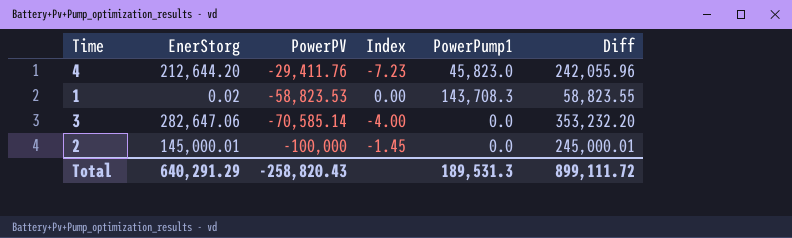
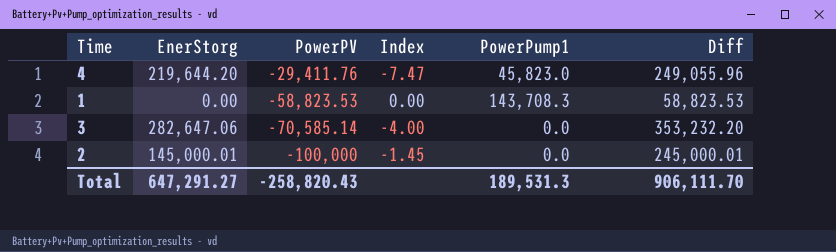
4 | EnerStorg: 212,644.20 -> 219,644.20
4 | Index: -7.23 -> -7.47
4 | Diff: 242,055.96 -> 249,055.96
1 | EnerStorg: 0.02 -> 0.00
1 | Diff: 58,823.55 -> 58,823.53
Total | EnerStorg: 640,291.29 -> 647,291.27
Total | Diff: 899,111.72 -> 906,111.70

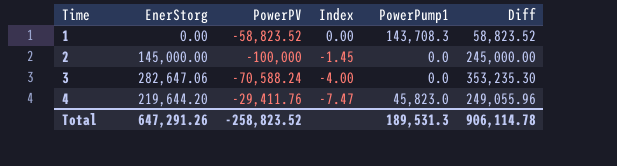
row order: PowerPV descending -> Time ascending
1 | PowerPV: -58,823.53 -> -58,823.52
1 | Diff: 58,823.53 -> 58,823.52
2 | EnerStorg: 145,000.01 -> 145,000.00
2 | Diff: 245,000.01 -> 245,000.00
3 | PowerPV: -70,585.14 -> -70,588.24
3 | Diff: 353,232.20 -> 353,235.30
Total | EnerStorg: 647,291.27 -> 647,291.26
Total | PowerPV: -258,820.43 -> -258,823.52
Total | Diff: 906,111.70 -> 906,114.78

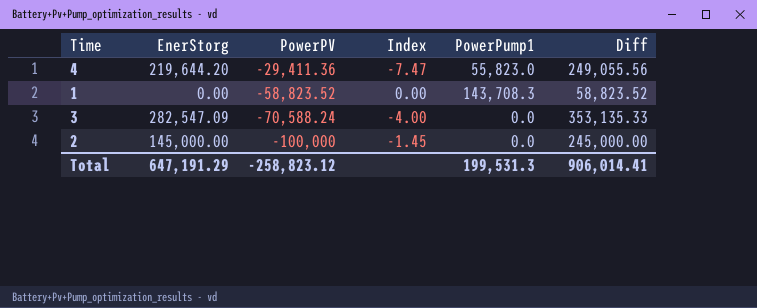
row order: Time ascending -> PowerPV descending
4 | PowerPV: -29,411.76 -> -29,411.36
4 | PowerPump1: 45,823.0 -> 55,823.0
4 | Diff: 249,055.96 -> 249,055.56
3 | EnerStorg: 282,647.06 -> 282,547.09
3 | Diff: 353,235.30 -> 353,135.33
Total | EnerStorg: 647,291.26 -> 647,191.29
Total | PowerPV: -258,823.52 -> -258,823.12
Total | PowerPump1: 189,531.3 -> 199,531.3
Total | Diff: 906,114.78 -> 906,014.41

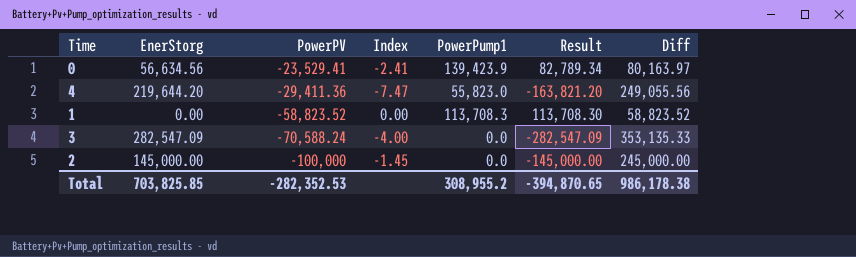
column Result | formula: none -> [PowerPump1] - [EnerStorg]
row 0: none -> 56,634.56 | -23,529.41 | -2.41 | 139,423.9 | 82,789.34 | 80,163.97
1 | PowerPump1: 143,708.3 -> 113,708.3
Total | EnerStorg: 647,191.29 -> 703,825.85
Total | PowerPV: -258,823.12 -> -282,352.53
Total | PowerPump1: 199,531.3 -> 308,955.2
Total | Diff: 906,014.41 -> 986,178.38

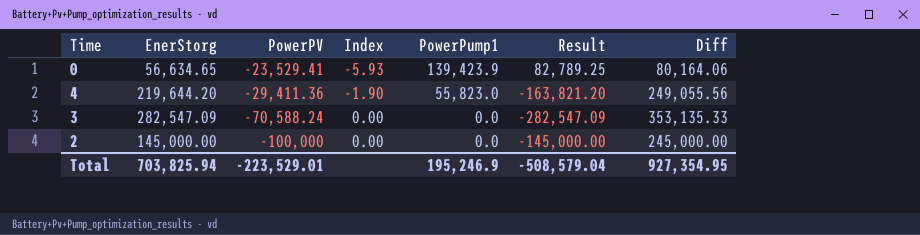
column Index | formula: [EnerStorg] / [PowerPV] -> [PowerPump1] / [PowerPV]
row 1: 0.00 | -58,823.52 | 0.00 | 113,708.3 | 113,708.30 | 58,823.52 -> none
0 | EnerStorg: 56,634.56 -> 56,634.65
0 | Result: 82,789.34 -> 82,789.25
0 | Diff: 80,163.97 -> 80,164.06
Total | EnerStorg: 703,825.85 -> 703,825.94
Total | PowerPV: -282,352.53 -> -223,529.01
Total | PowerPump1: 308,955.2 -> 195,246.9
Total | Result: -394,870.65 -> -508,579.04
Total | Diff: 986,178.38 -> 927,354.95

